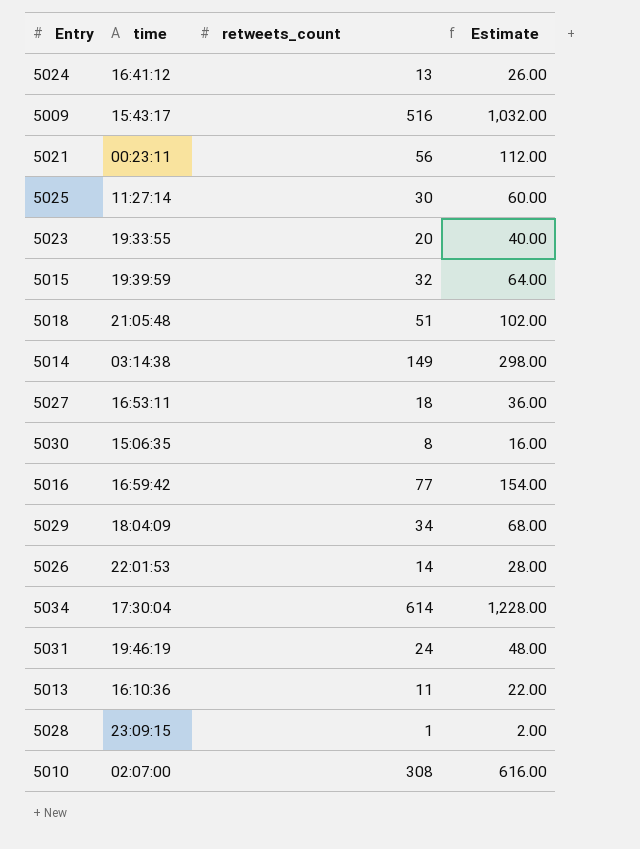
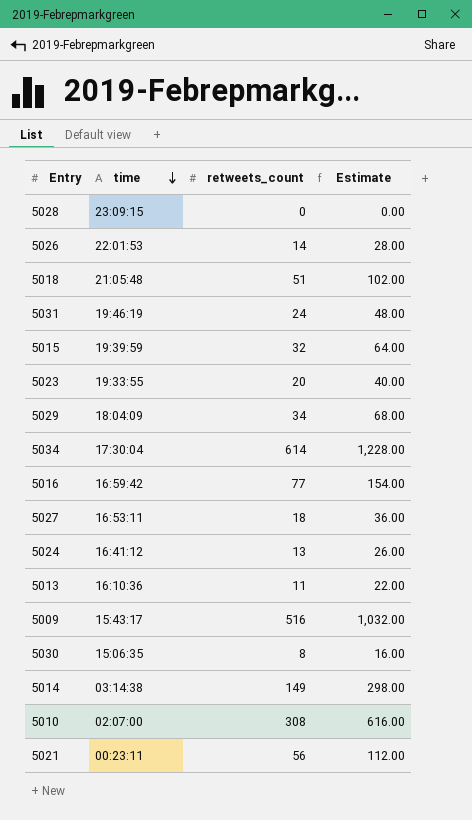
row order: none -> time descending
row 5025: 11:27:14 | 30 | 60.00 -> none
5028 | retweets_count: 1 -> 0
5028 | Estimate: 2.00 -> 0.00

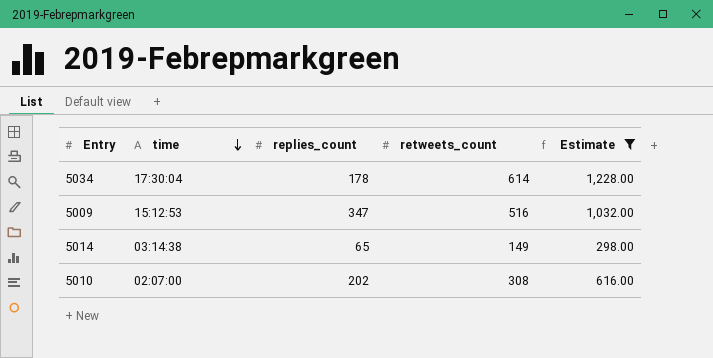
filter: none -> Estimate >= 298.00
column replies_count | position: none -> 3
5009 | time: 15:43:17 -> 15:12:53

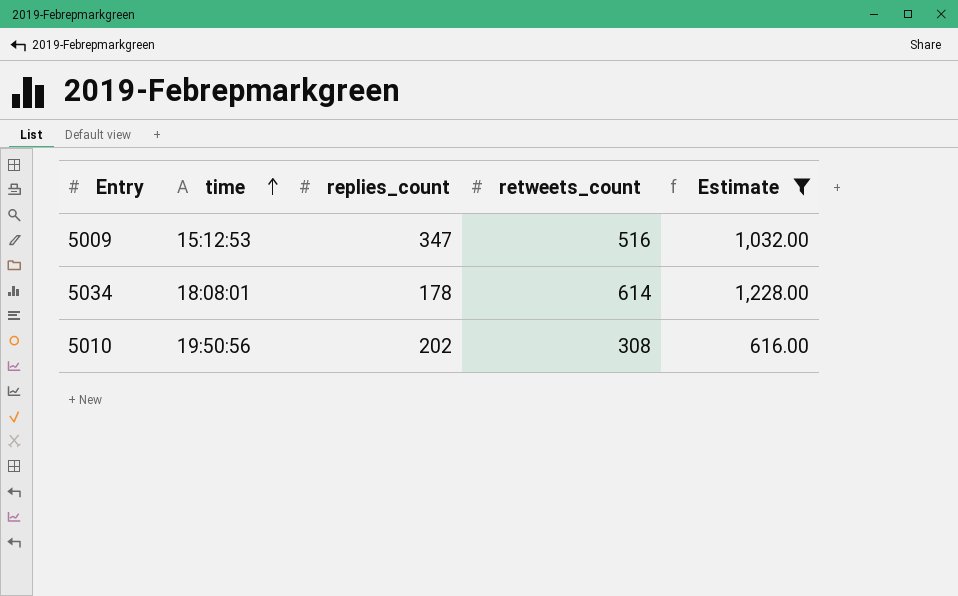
row order: time descending -> time ascending
row 5014: 03:14:38 | 65 | 149 | 298.00 -> none
5034 | time: 17:30:04 -> 18:08:01
5010 | time: 02:07:00 -> 19:50:56

